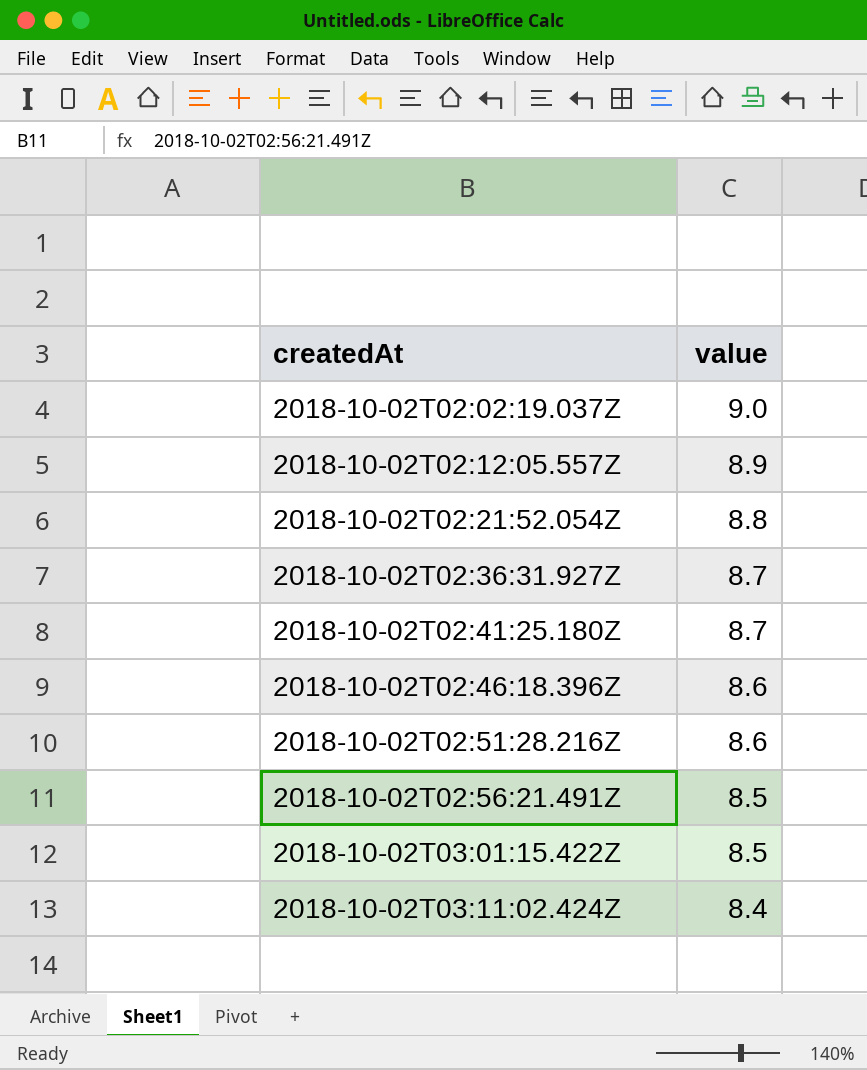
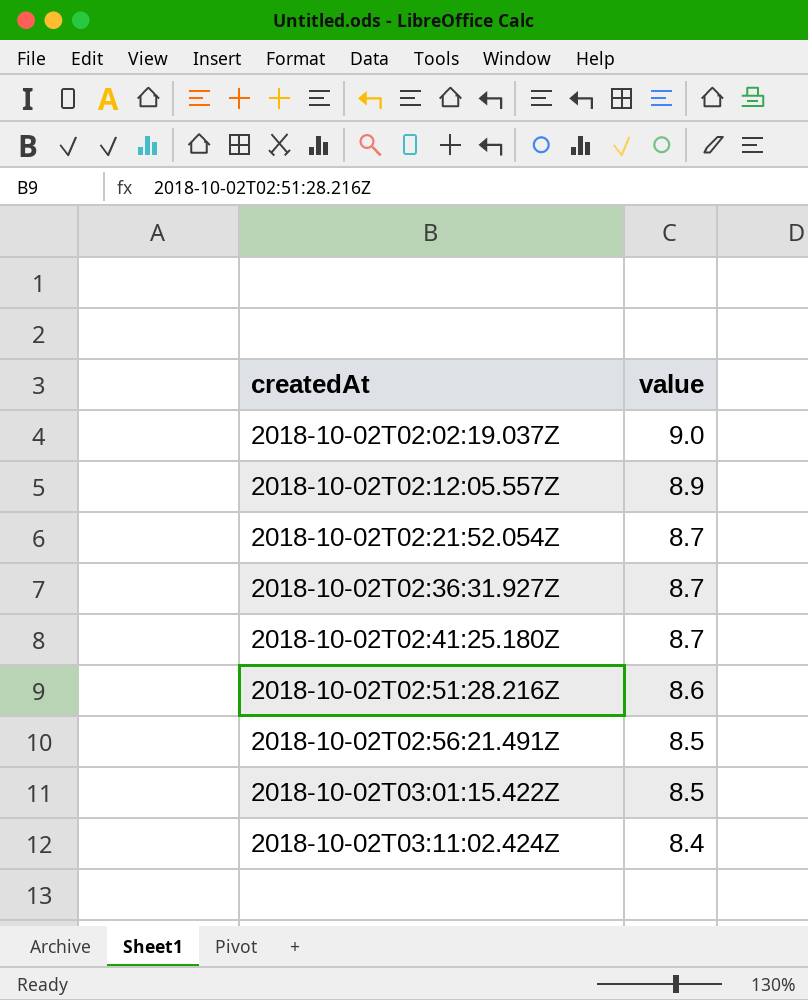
row 2018-10-02T02:46:18.396Z: 8.6 -> none
2018-10-02T02:21:52.054Z | value: 8.8 -> 8.7

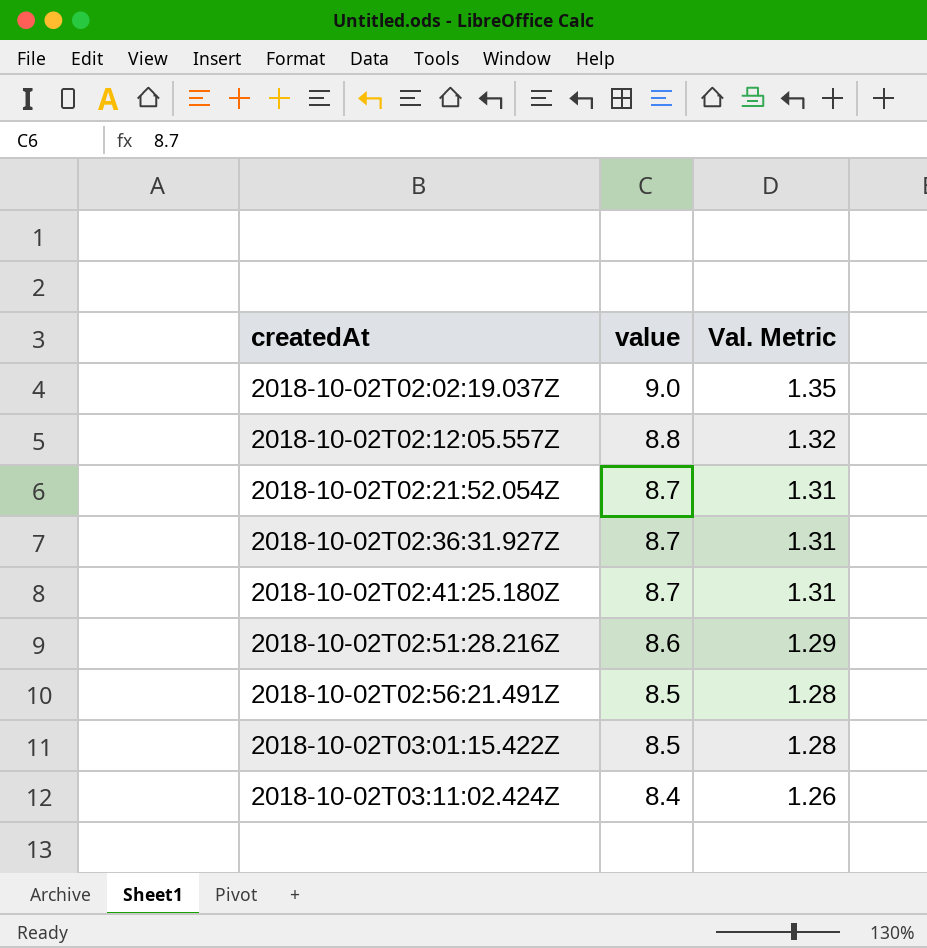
column Val. Metric | formula: none -> [value] * 0.15
2018-10-02T02:12:05.557Z | value: 8.9 -> 8.8

